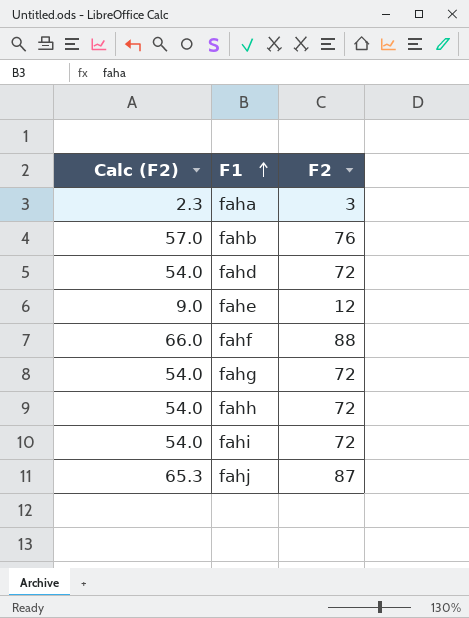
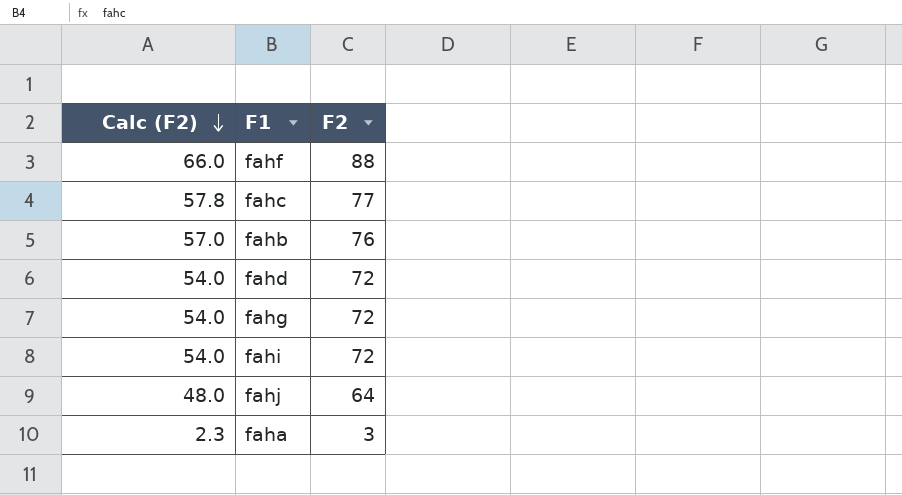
row order: F1 ascending -> Calc (F2) descending
row fahe: 9.0 | 12 -> none
row fahh: 54.0 | 72 -> none
row fahc: none -> 57.8 | 77
fahj | Calc (F2): 65.3 -> 48.0
fahj | F2: 87 -> 64

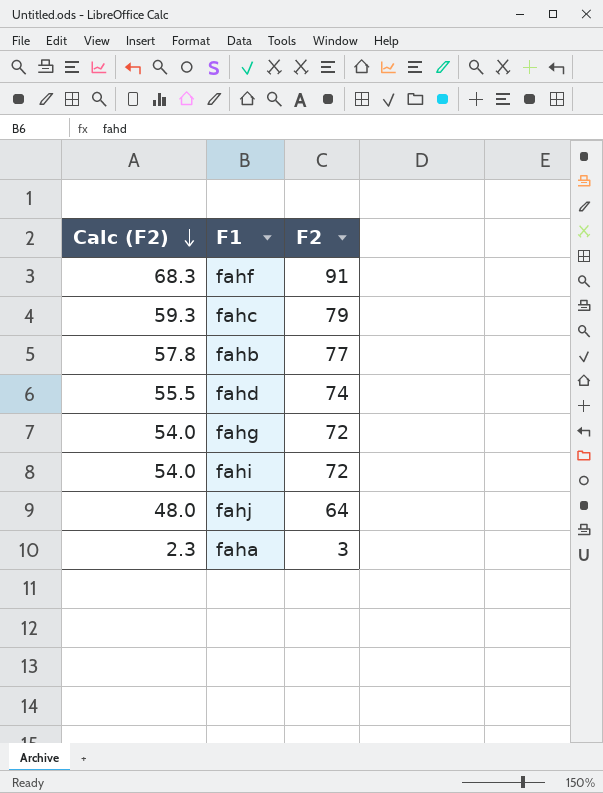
fahf | Calc (F2): 66.0 -> 68.3
fahf | F2: 88 -> 91
fahc | Calc (F2): 57.8 -> 59.3
fahc | F2: 77 -> 79
fahb | Calc (F2): 57.0 -> 57.8
fahb | F2: 76 -> 77
fahd | Calc (F2): 54.0 -> 55.5
fahd | F2: 72 -> 74

